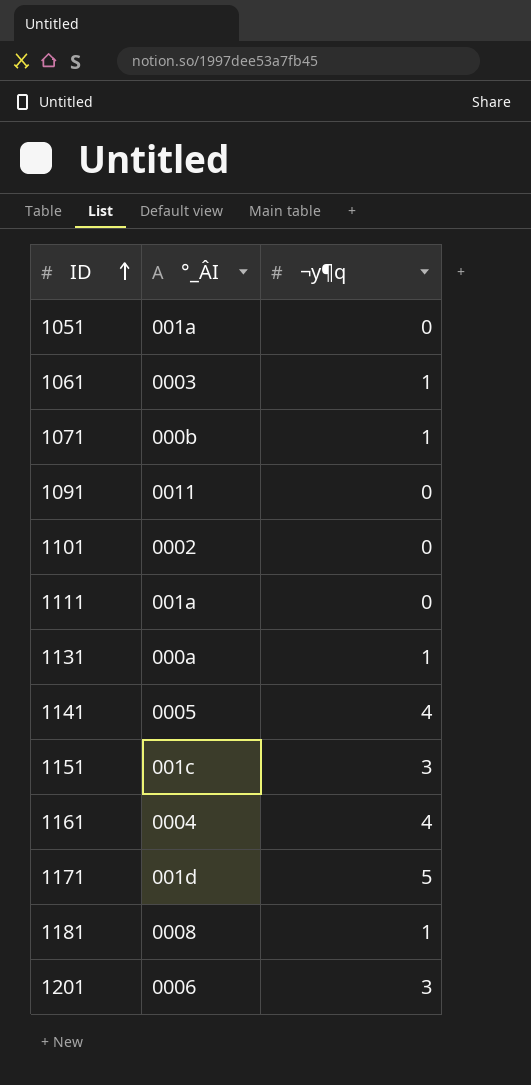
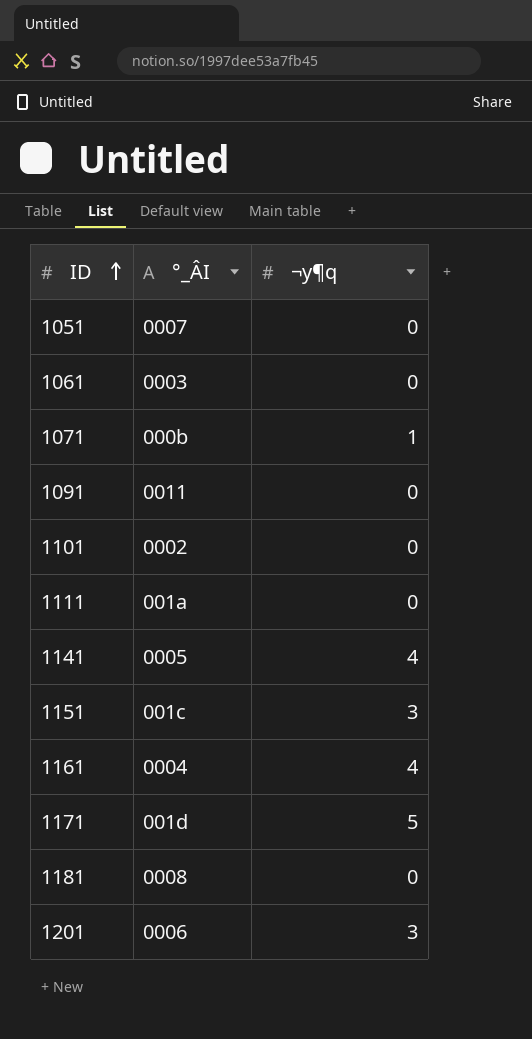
row 1131: 000a | 1 -> none
1051 | °_ÂI: 001a -> 0007
1061 | ¬y¶q: 1 -> 0
1181 | ¬y¶q: 1 -> 0

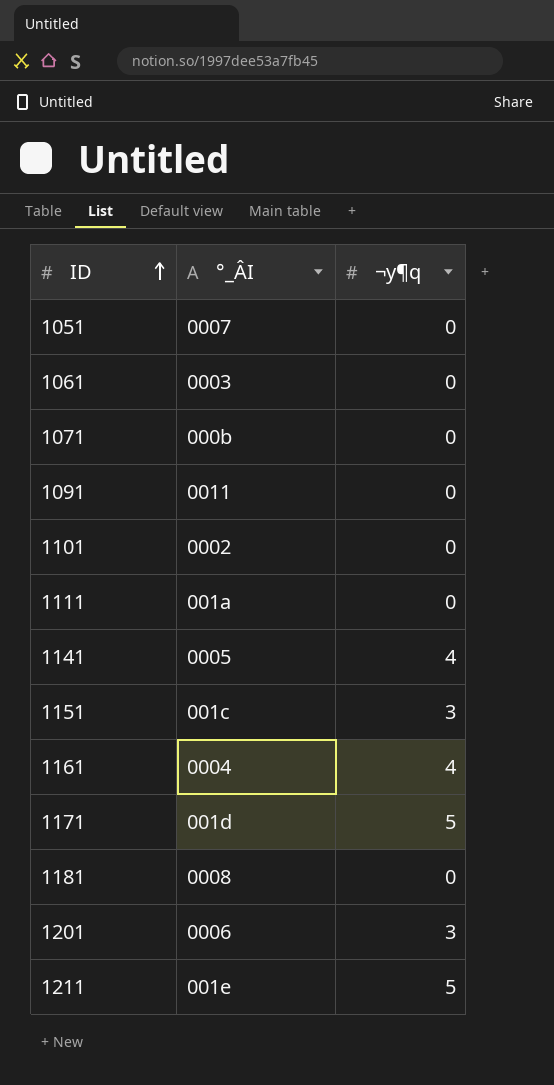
1071 | ¬y¶q: 1 -> 0
row 1211: none -> 001e | 5

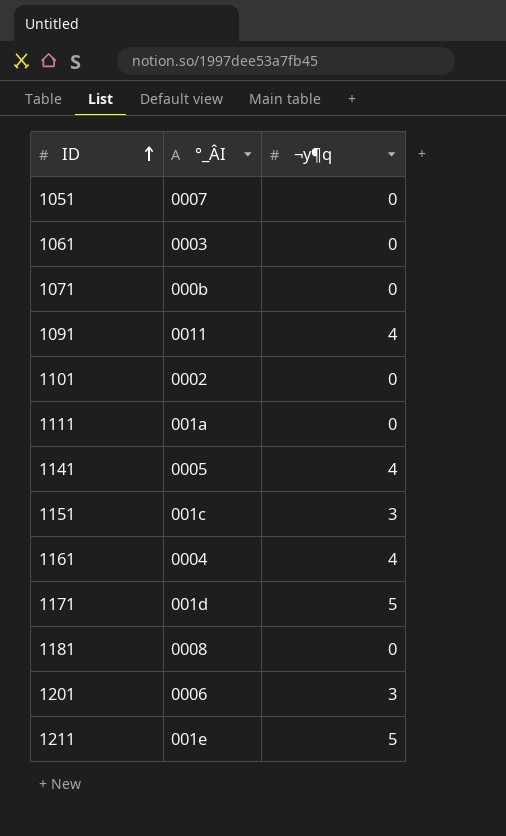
1091 | ¬y¶q: 0 -> 4

